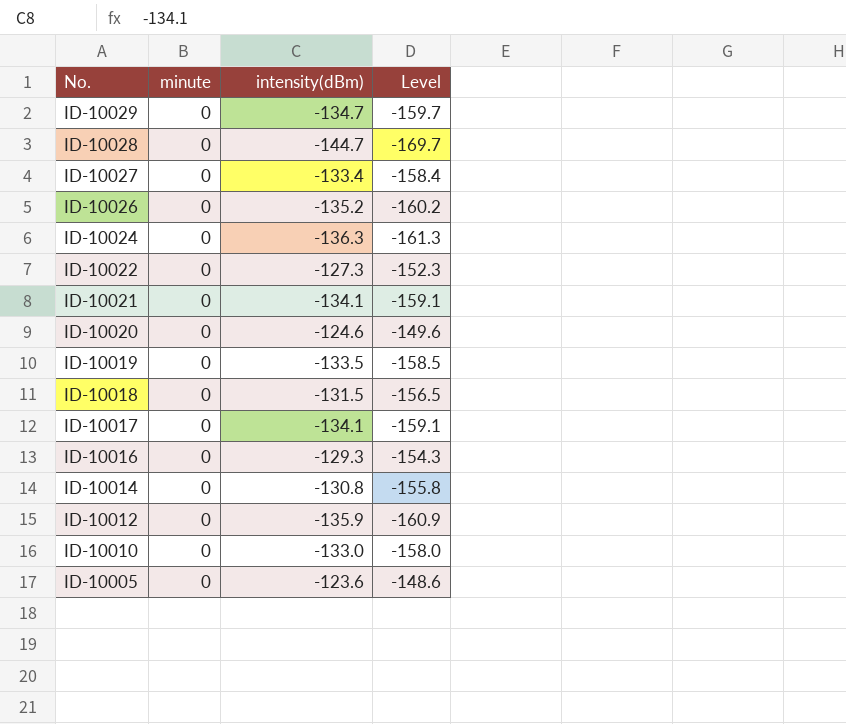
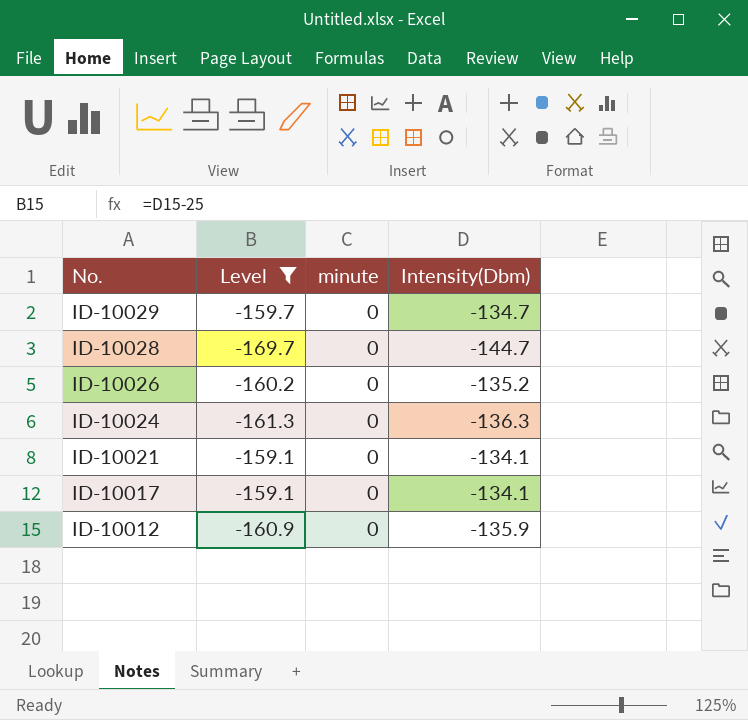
filter: none -> Level <= -159.1
column Level | position: 4 -> 2
column name: intensity(dBm) -> Intensity(Dbm)

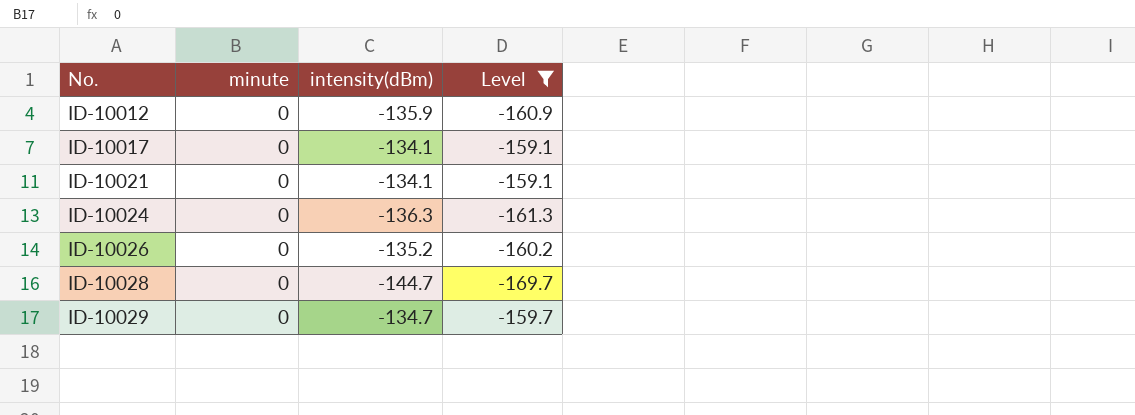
row order: No. descending -> No. ascending
column name: Intensity(Dbm) -> intensity(dBm)
column Level | position: 2 -> 4

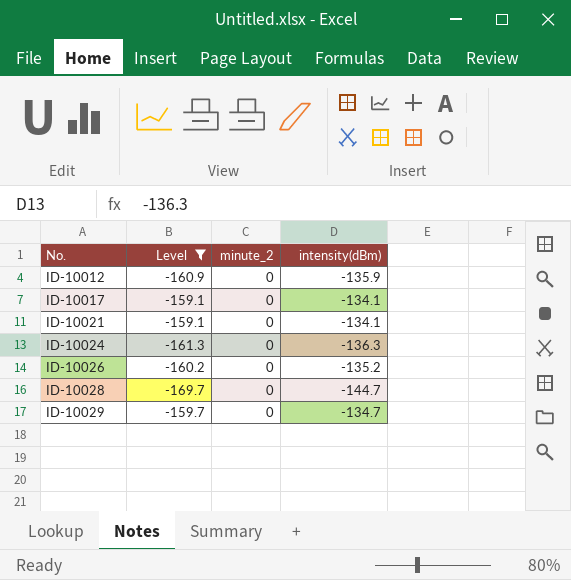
column Level | position: 4 -> 2
column name: minute -> minute_2

